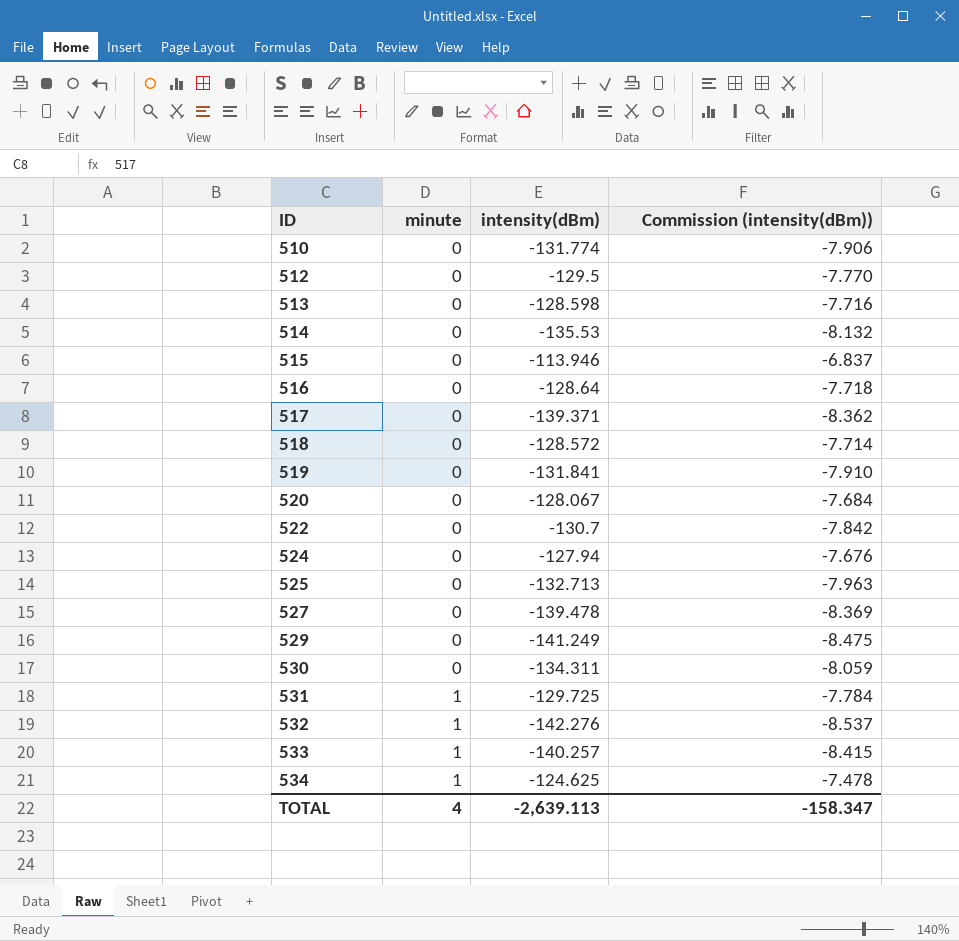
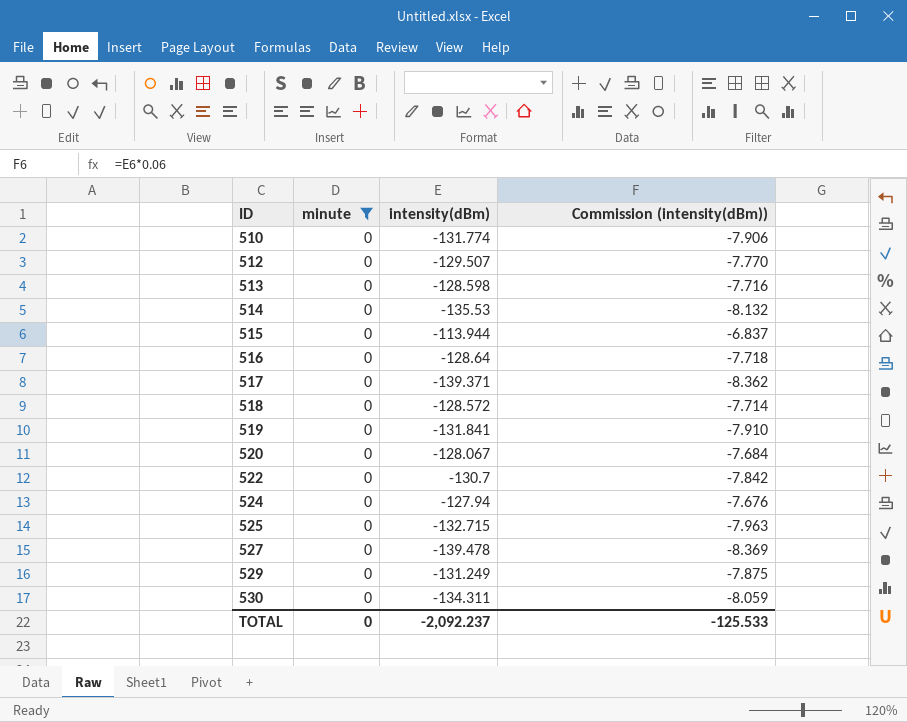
filter: none -> minute = 0
512 | intensity(dBm): -129.5 -> -129.507
515 | intensity(dBm): -113.946 -> -113.944
525 | intensity(dBm): -132.713 -> -132.715
529 | intensity(dBm): -141.249 -> -131.249
529 | Commission (intensity(dBm)): -8.475 -> -7.875
TOTAL | minute: 4 -> 0
TOTAL | intensity(dBm): -2,639.113 -> -2,092.237
TOTAL | Commission (intensity(dBm)): -158.347 -> -125.533

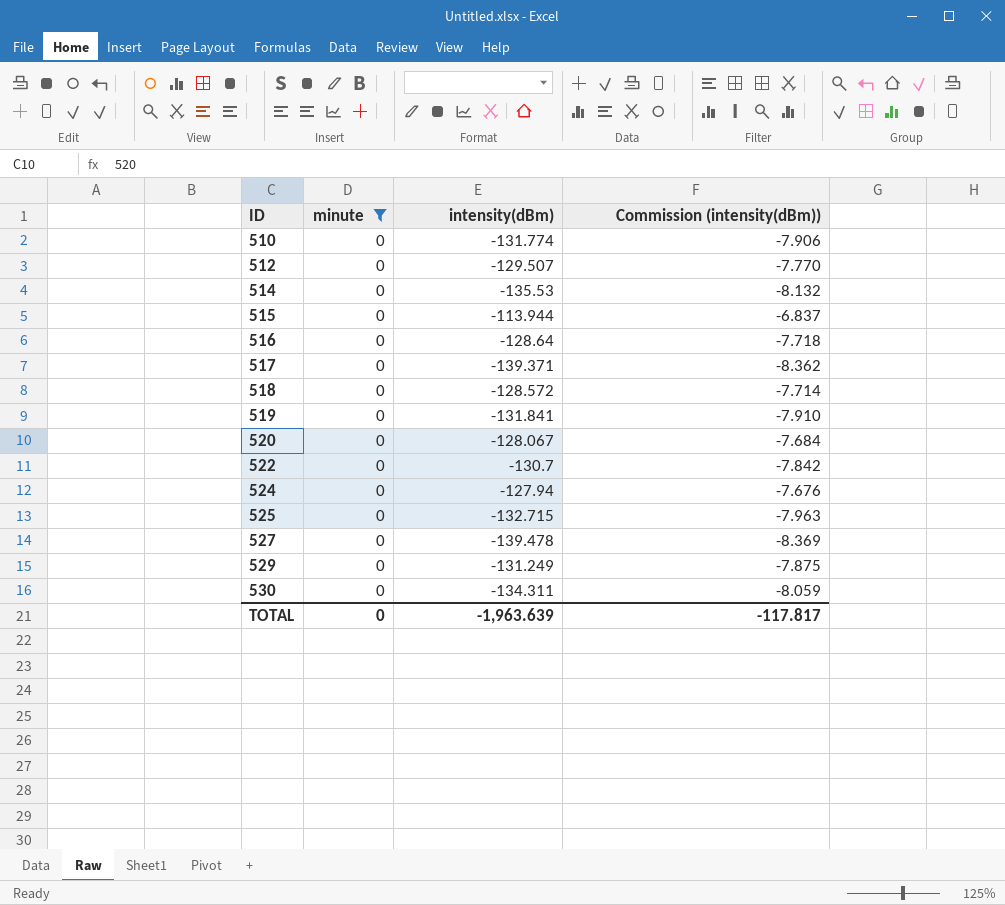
row 513: 0 | -128.598 | -7.716 -> none
TOTAL | intensity(dBm): -2,092.237 -> -1,963.639
TOTAL | Commission (intensity(dBm)): -125.533 -> -117.817

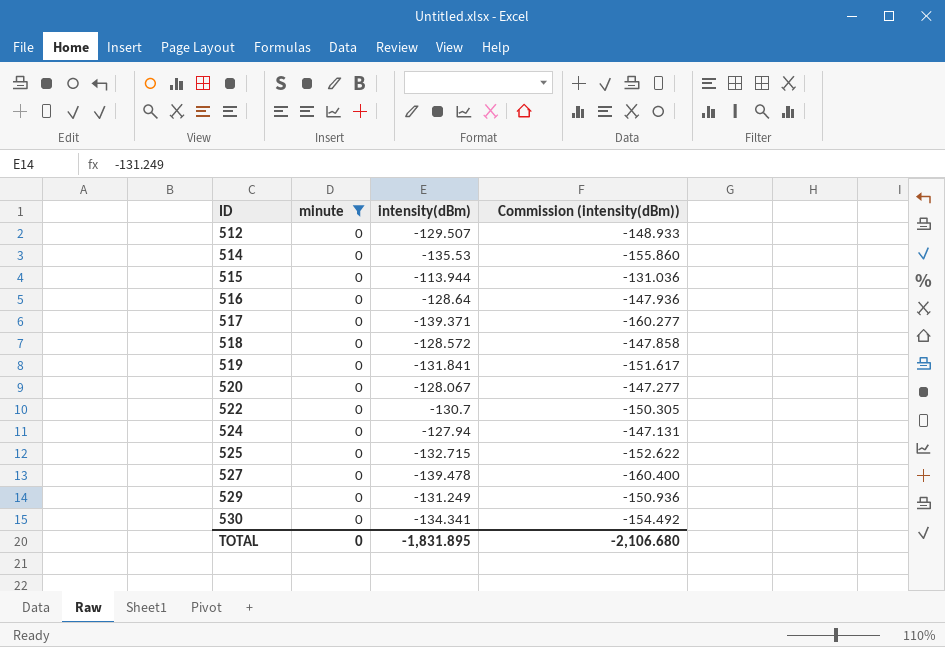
column Commission (intensity(dBm)) | formula: [intensity(dBm)] * 0.06 -> [intensity(dBm)] * 1.15
row 510: 0 | -131.774 | -7.906 -> none
530 | intensity(dBm): -134.311 -> -134.341
TOTAL | intensity(dBm): -1,963.639 -> -1,831.895
TOTAL | Commission (intensity(dBm)): -117.817 -> -2,106.680

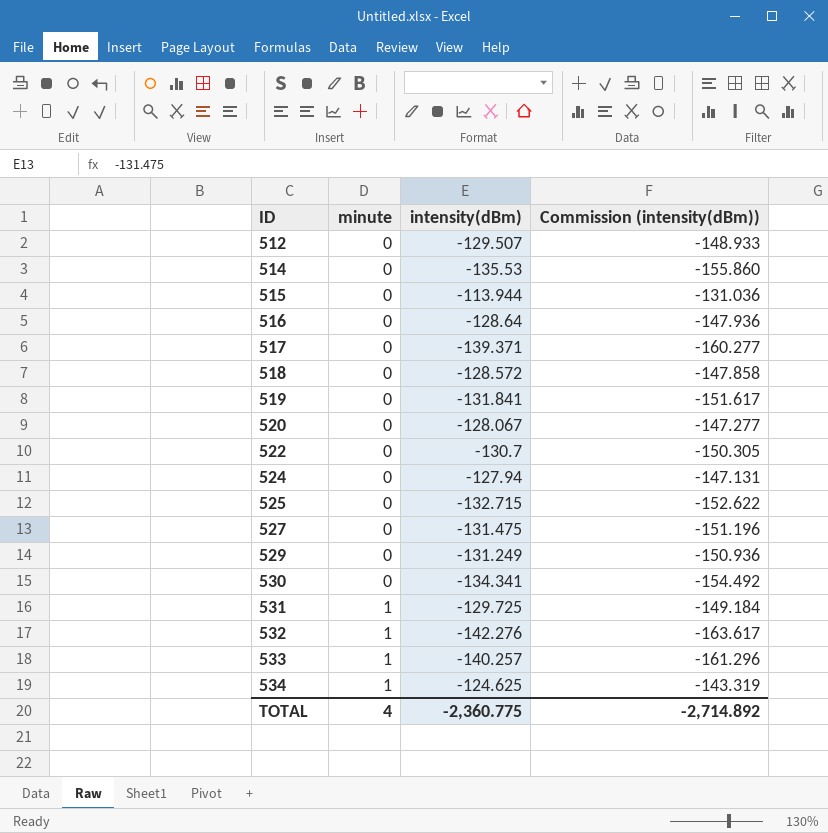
filter: minute = 0 -> none
527 | intensity(dBm): -139.478 -> -131.475
527 | Commission (intensity(dBm)): -160.400 -> -151.196
TOTAL | minute: 0 -> 4
TOTAL | intensity(dBm): -1,831.895 -> -2,360.775
TOTAL | Commission (intensity(dBm)): -2,106.680 -> -2,714.892

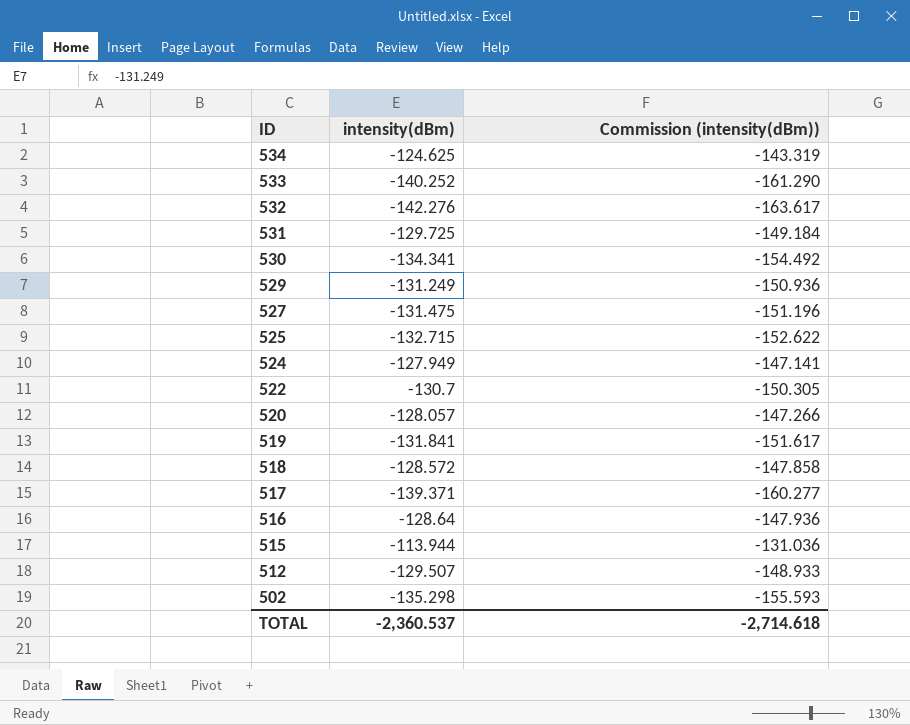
row order: ID ascending -> ID descending
column minute | position: 2 -> none
row 514: 0 | -135.53 | -155.860 -> none
533 | intensity(dBm): -140.257 -> -140.252
533 | Commission (intensity(dBm)): -161.296 -> -161.290
524 | intensity(dBm): -127.94 -> -127.949
524 | Commission (intensity(dBm)): -147.131 -> -147.141
520 | intensity(dBm): -128.067 -> -128.057
520 | Commission (intensity(dBm)): -147.277 -> -147.266
row 502: none -> -135.298 | -155.593
TOTAL | intensity(dBm): -2,360.775 -> -2,360.537
TOTAL | Commission (intensity(dBm)): -2,714.892 -> -2,714.618

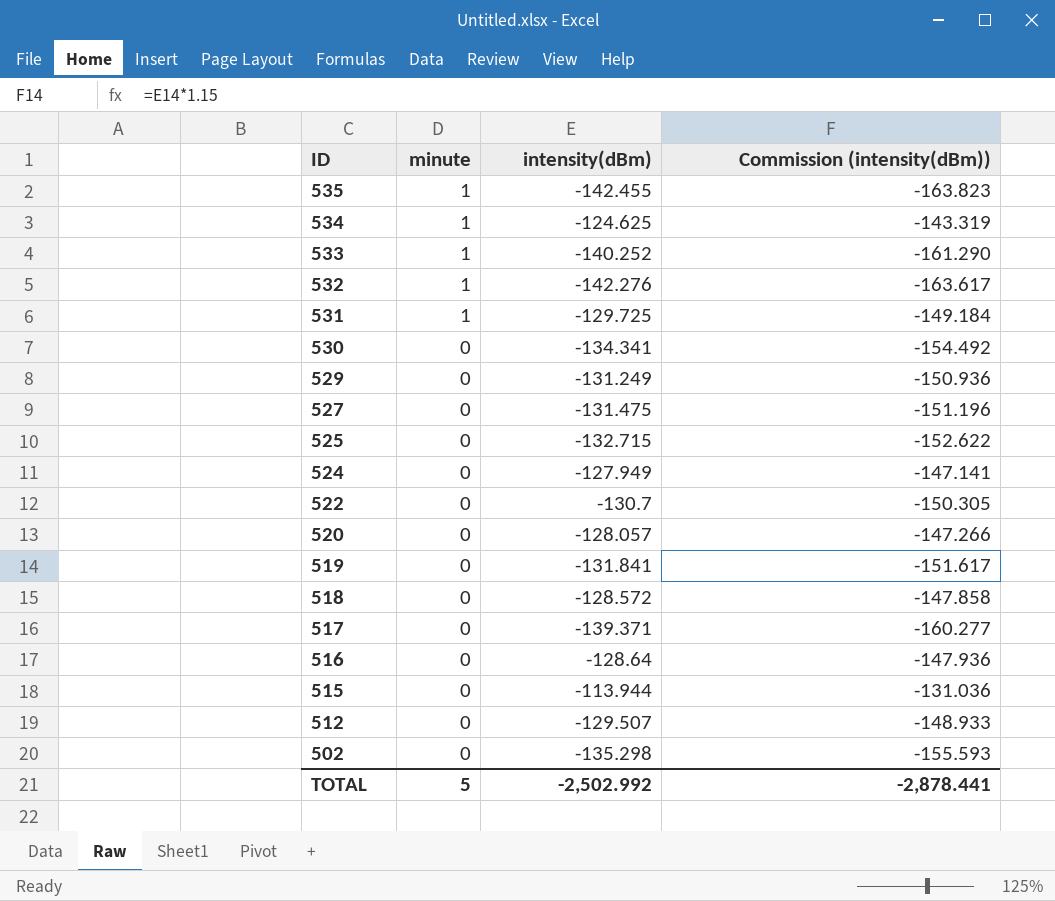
column minute | position: none -> 2
row 535: none -> 1 | -142.455 | -163.823
TOTAL | intensity(dBm): -2,360.537 -> -2,502.992
TOTAL | Commission (intensity(dBm)): -2,714.618 -> -2,878.441

